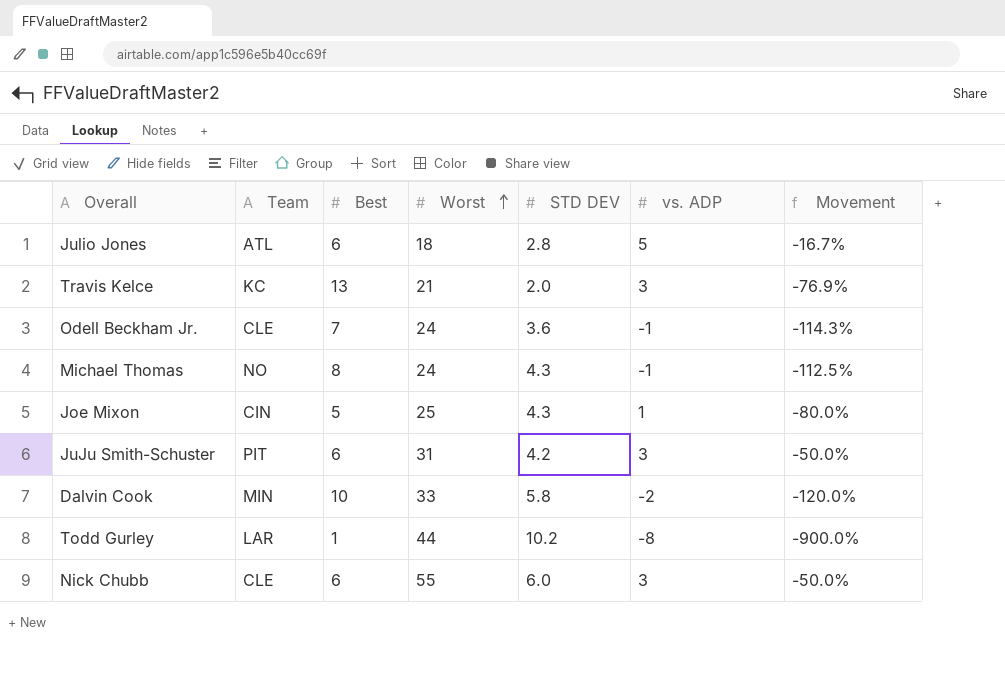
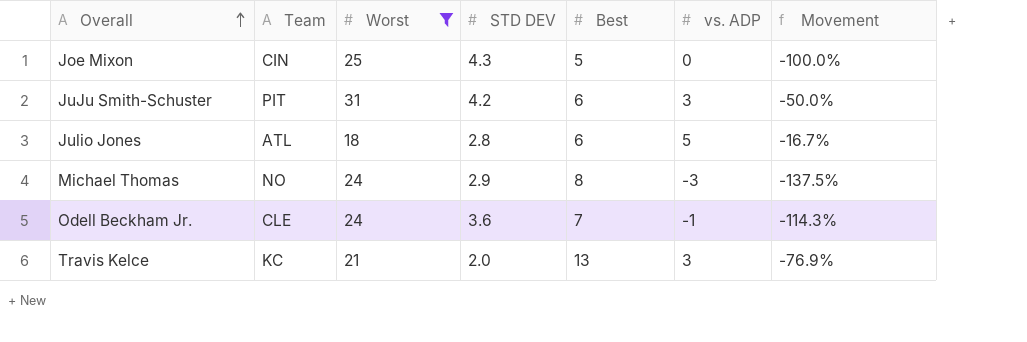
filter: none -> Worst <= 31
row order: Worst ascending -> Overall ascending
column Best | position: 3 -> 5
Joe Mixon | vs. ADP: 1 -> 0
Joe Mixon | Movement: -80.0% -> -100.0%
Michael Thomas | STD DEV: 4.3 -> 2.9
Michael Thomas | vs. ADP: -1 -> -3
Michael Thomas | Movement: -112.5% -> -137.5%

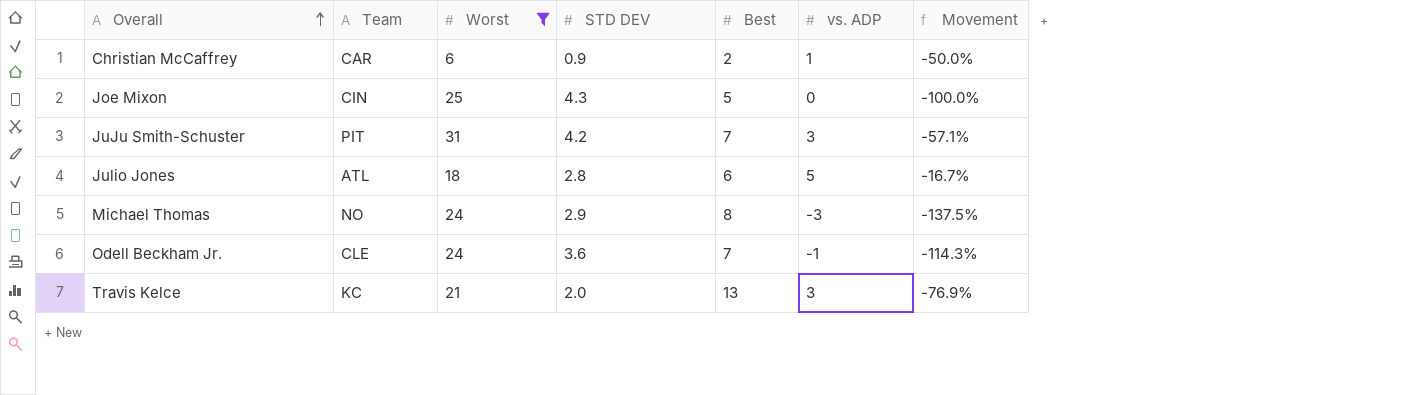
row Christian McCaffrey: none -> CAR | 6 | 0.9 | 2 | 1 | -50.0%
JuJu Smith-Schuster | Best: 6 -> 7
JuJu Smith-Schuster | Movement: -50.0% -> -57.1%

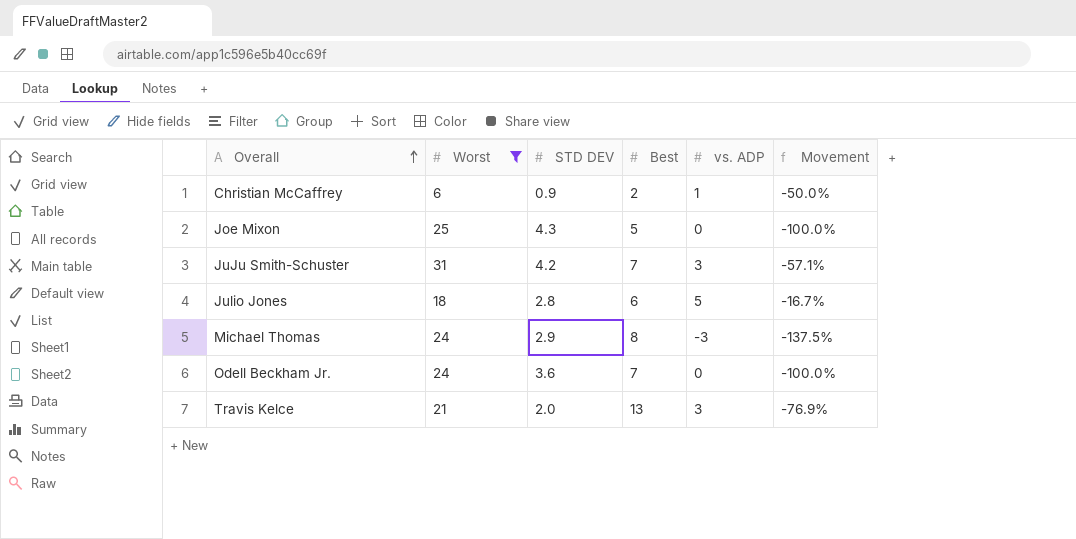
column Team | position: 2 -> none
Odell Beckham Jr. | vs. ADP: -1 -> 0
Odell Beckham Jr. | Movement: -114.3% -> -100.0%

